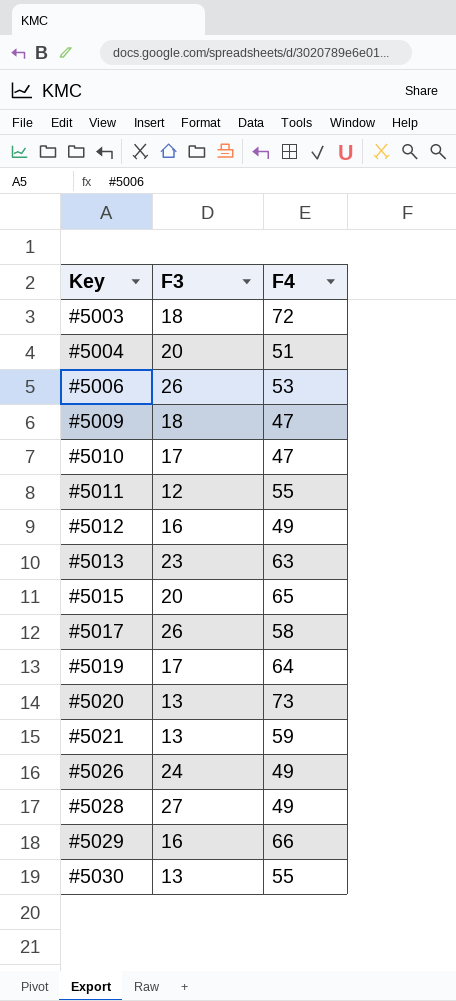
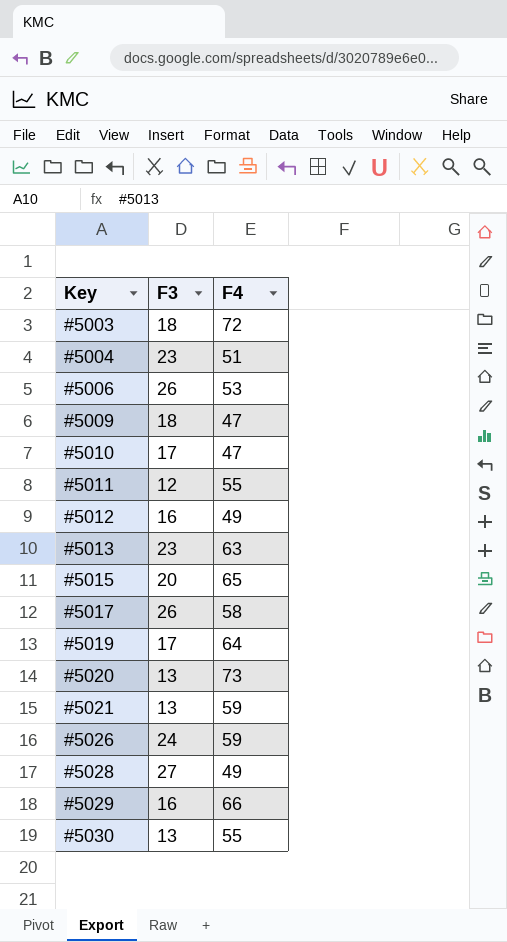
#5004 | F3: 20 -> 23
#5026 | F4: 49 -> 59

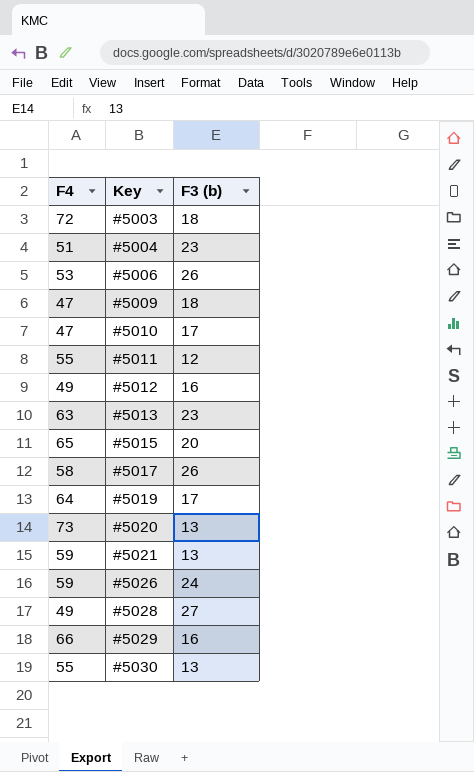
column F4 | position: 3 -> 1
column name: F3 -> F3 (b)

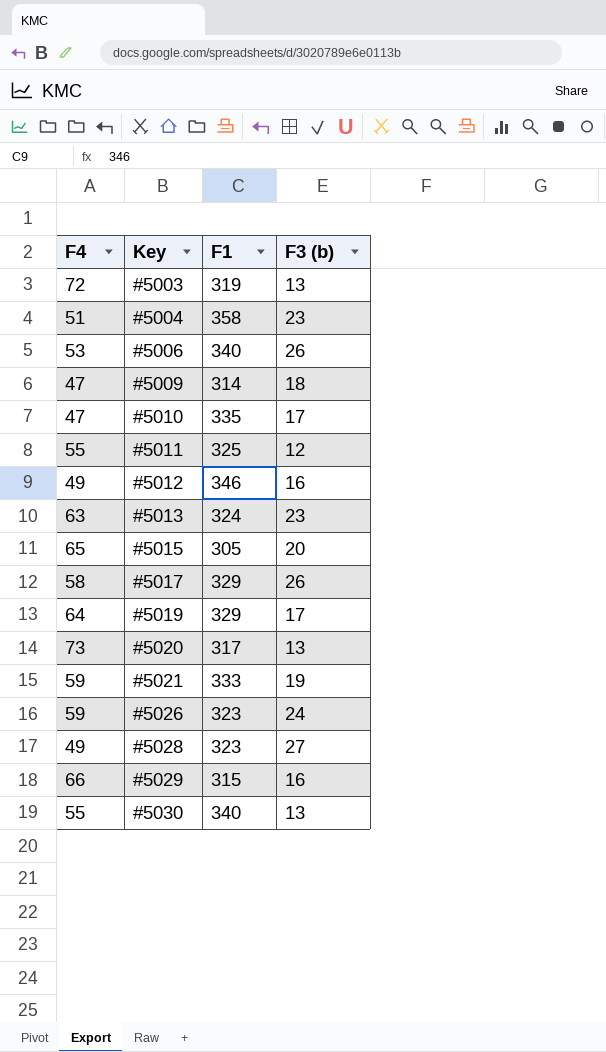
column F1 | position: none -> 3
#5003 | F3 (b): 18 -> 13
#5021 | F3 (b): 13 -> 19

